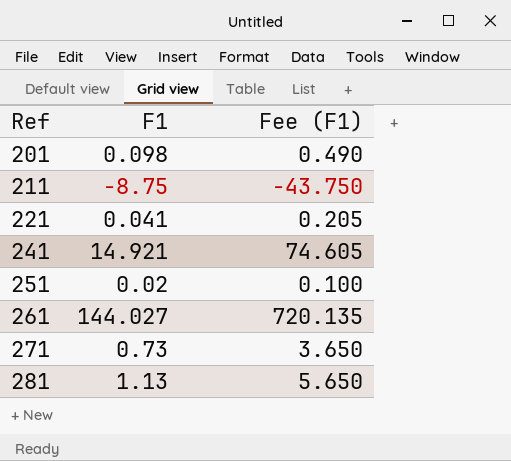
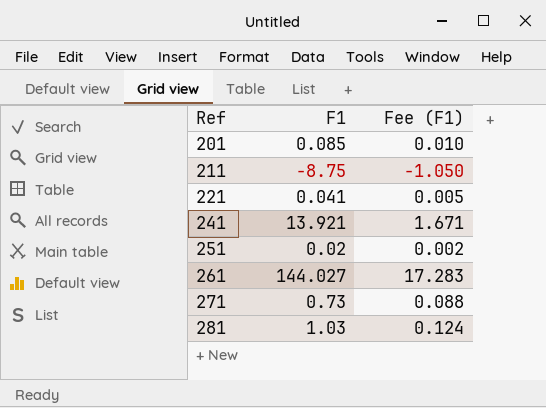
column Fee (F1) | formula: [F1] * 5 -> [F1] * 0.12
201 | F1: 0.098 -> 0.085
241 | F1: 14.921 -> 13.921
281 | F1: 1.13 -> 1.03

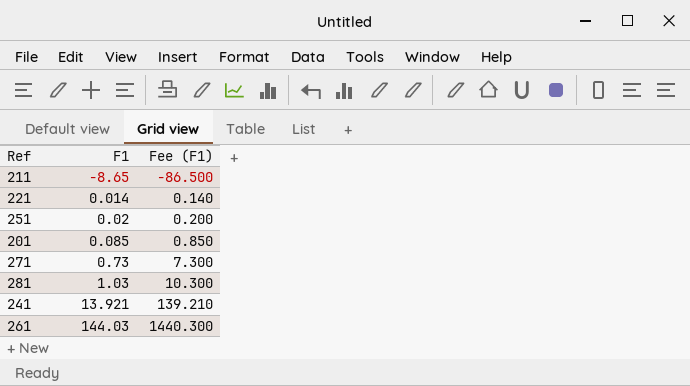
row order: Ref ascending -> F1 ascending
column Fee (F1) | formula: [F1] * 0.12 -> [F1] * 10
211 | F1: -8.75 -> -8.65
221 | F1: 0.041 -> 0.014
261 | F1: 144.027 -> 144.03

